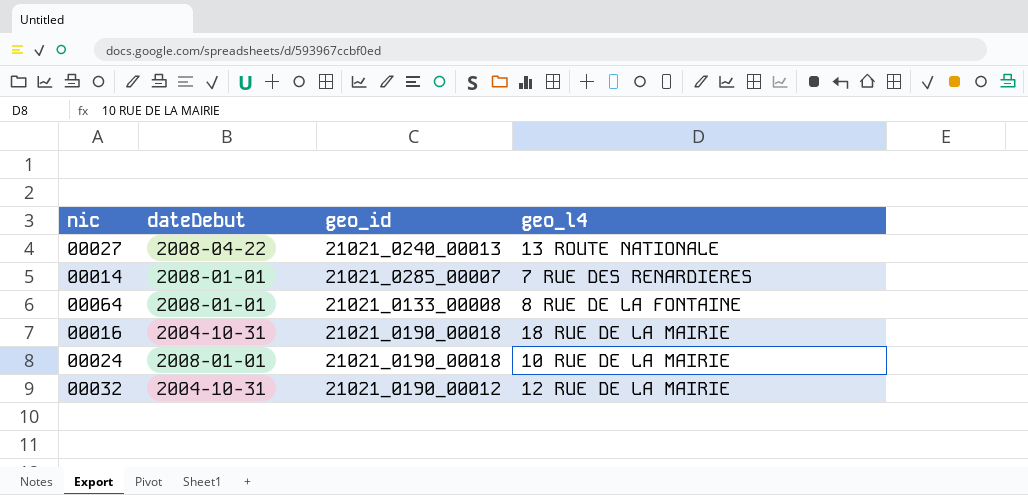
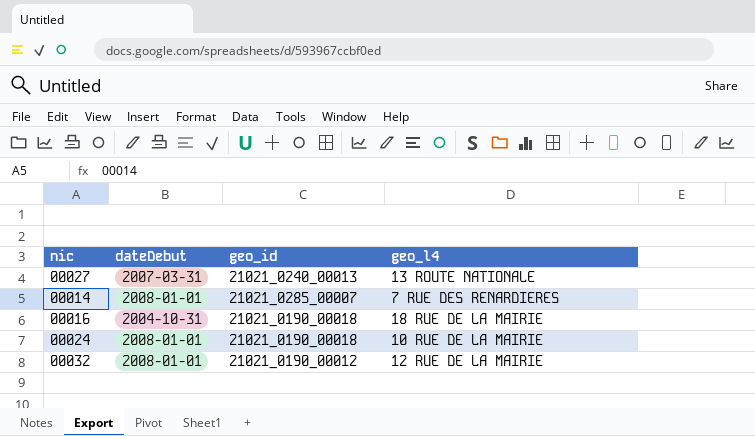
row 00064: 2008-01-01 | 21021_0133_00008 | 8 RUE DE LA FONTAINE -> none
00027 | dateDebut: 2008-04-22 -> 2007-03-31
00032 | dateDebut: 2004-10-31 -> 2008-01-01

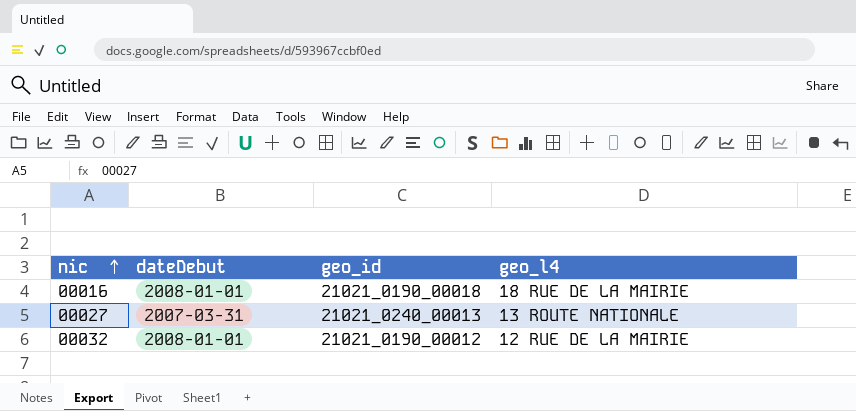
row order: none -> nic ascending
row 00014: 2008-01-01 | 21021_0285_00007 | 7 RUE DES RENARDIERES -> none
row 00024: 2008-01-01 | 21021_0190_00018 | 10 RUE DE LA MAIRIE -> none
00016 | dateDebut: 2004-10-31 -> 2008-01-01

